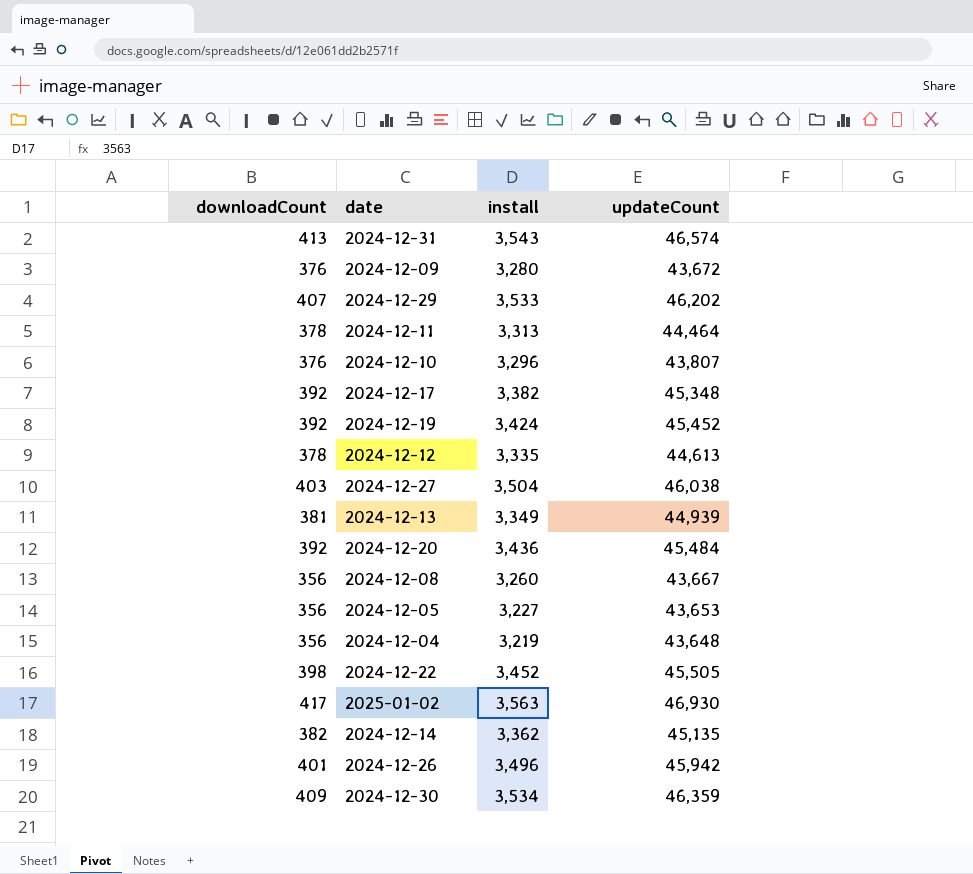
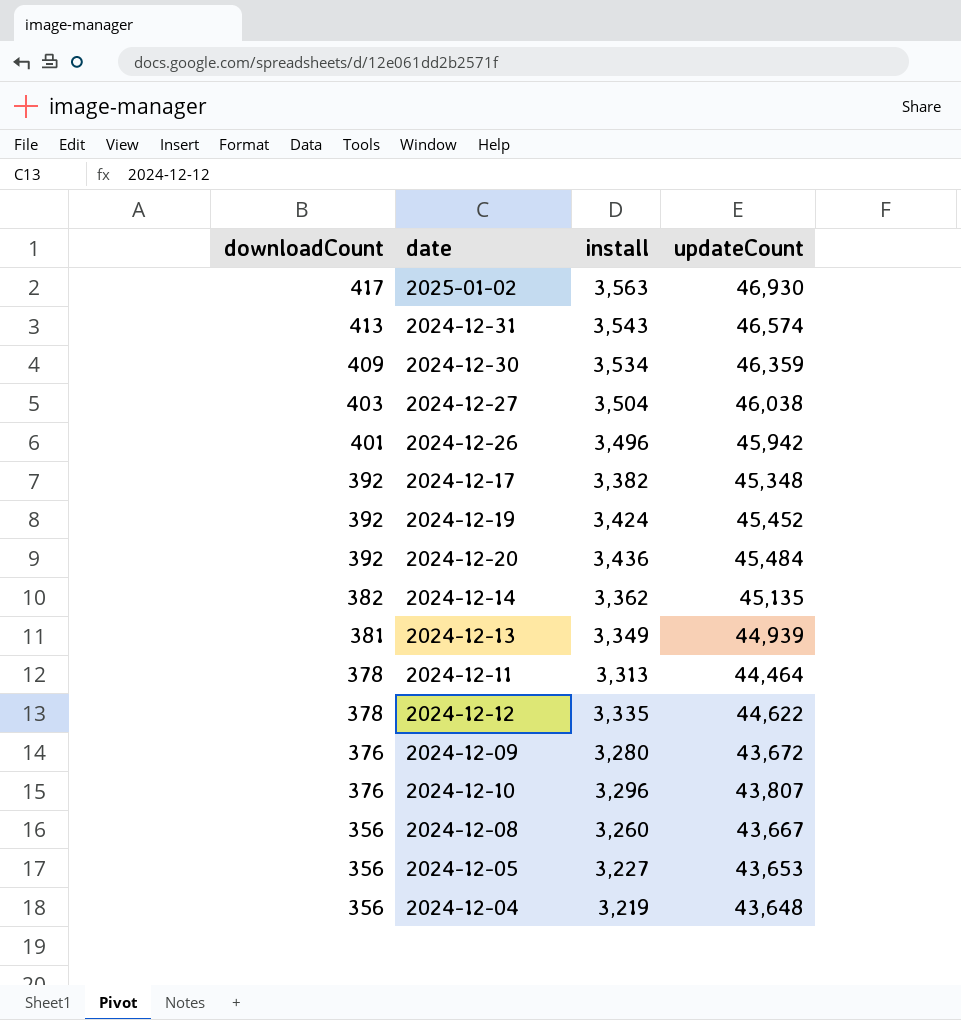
row order: none -> downloadCount descending
row 2024-12-29: 407 | 3,533 | 46,202 -> none
row 2024-12-22: 398 | 3,452 | 45,505 -> none
2024-12-12 | updateCount: 44,613 -> 44,622

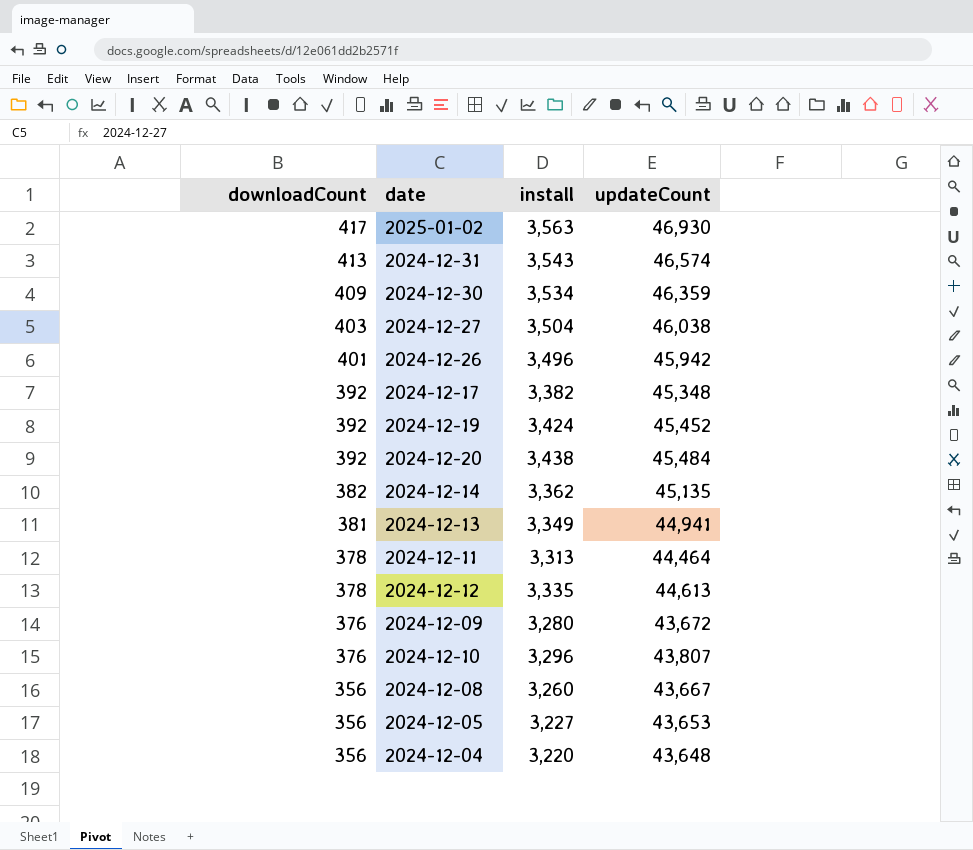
2024-12-20 | install: 3,436 -> 3,438
2024-12-13 | updateCount: 44,939 -> 44,941
2024-12-12 | updateCount: 44,622 -> 44,613
2024-12-04 | install: 3,219 -> 3,220

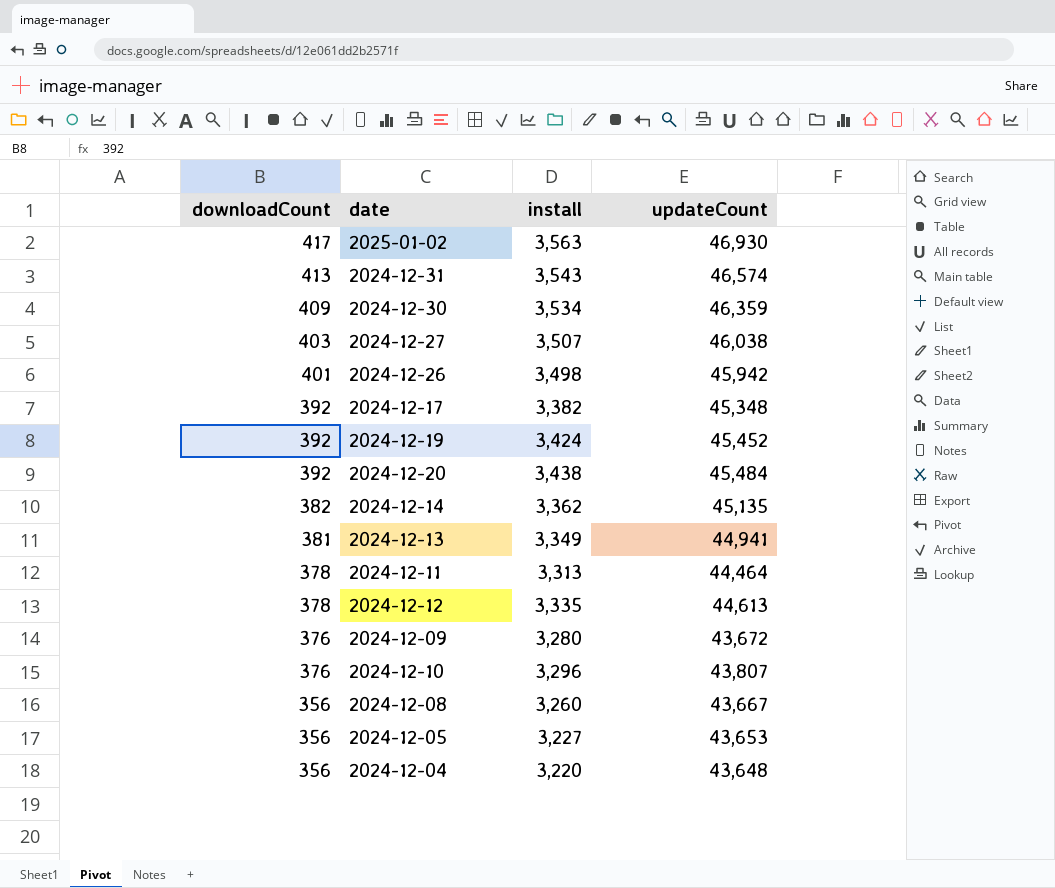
2024-12-27 | install: 3,504 -> 3,507
2024-12-26 | install: 3,496 -> 3,498

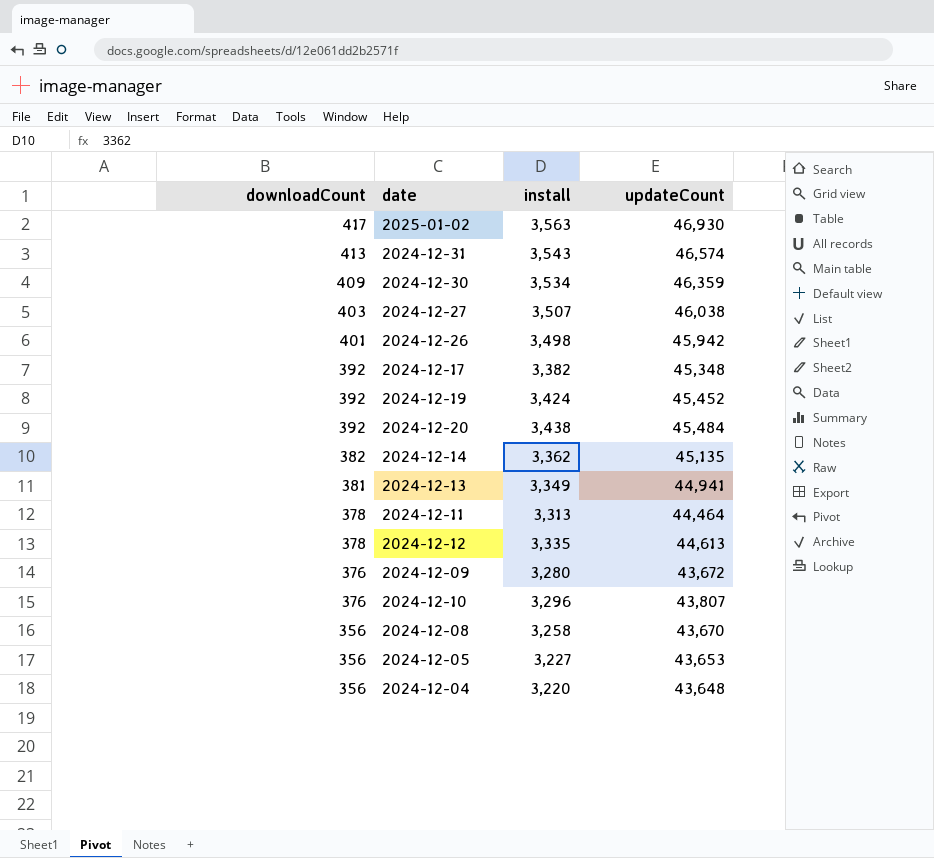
2024-12-08 | install: 3,260 -> 3,258
2024-12-08 | updateCount: 43,667 -> 43,670

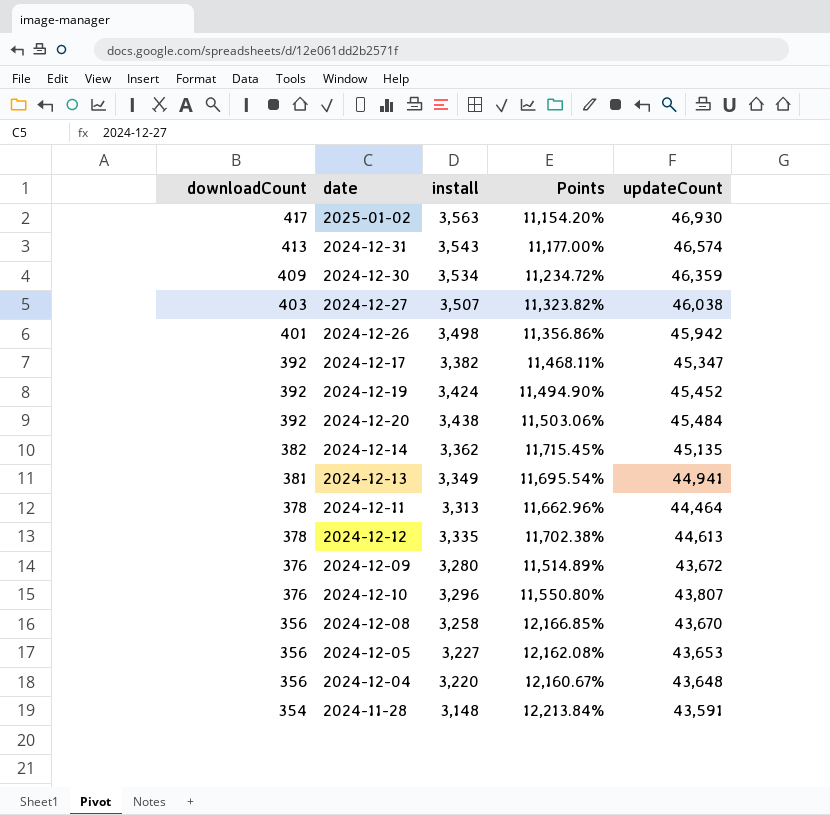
column Points | formula: none -> ([updateCount] - [downloadCount]) / [downloadCount]
2024-12-17 | updateCount: 45,348 -> 45,347
row 2024-11-28: none -> 354 | 3,148 | 12,213.84% | 43,591

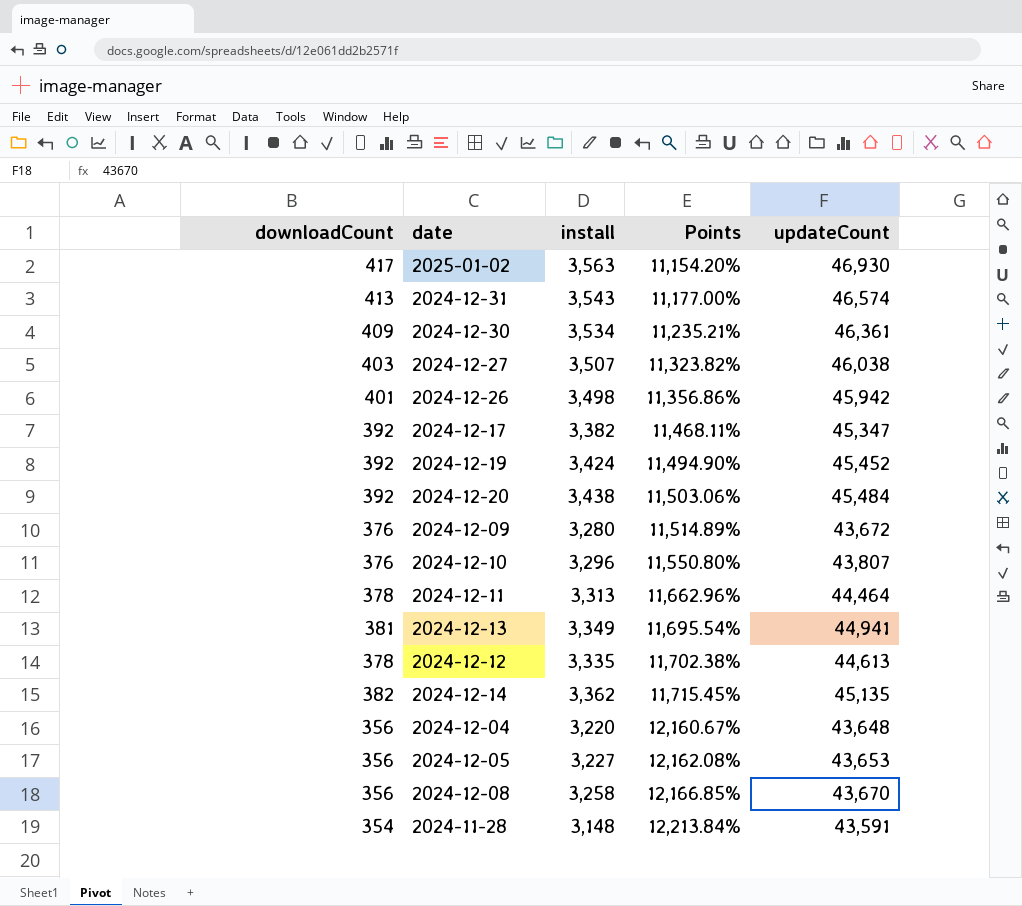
row order: downloadCount descending -> Points ascending
2024-12-30 | Points: 11,234.72% -> 11,235.21%
2024-12-30 | updateCount: 46,359 -> 46,361

